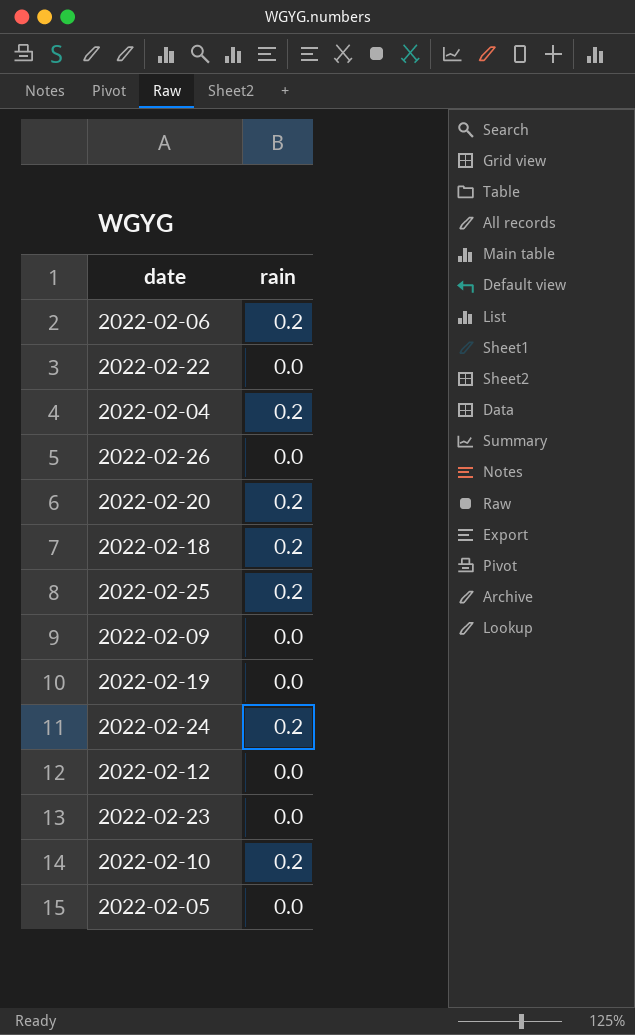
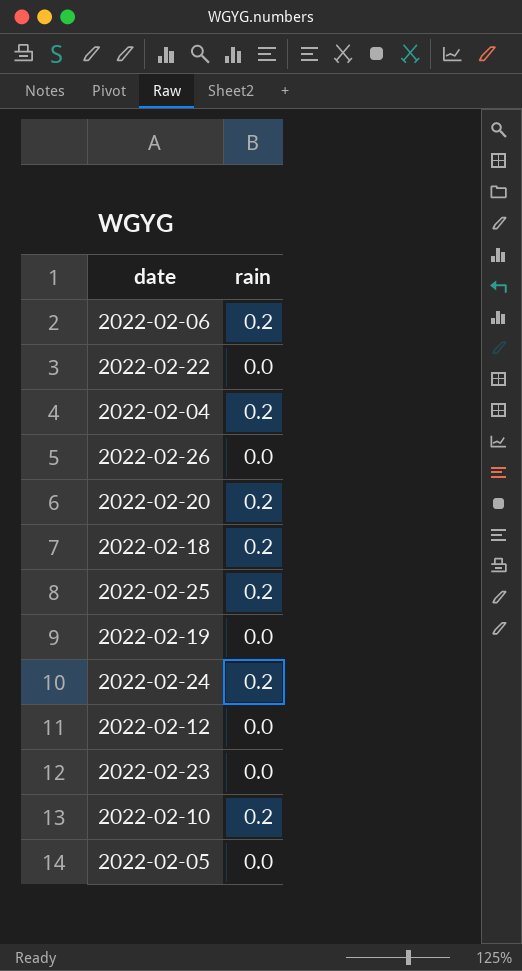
row 2022-02-09: 0.0 -> none

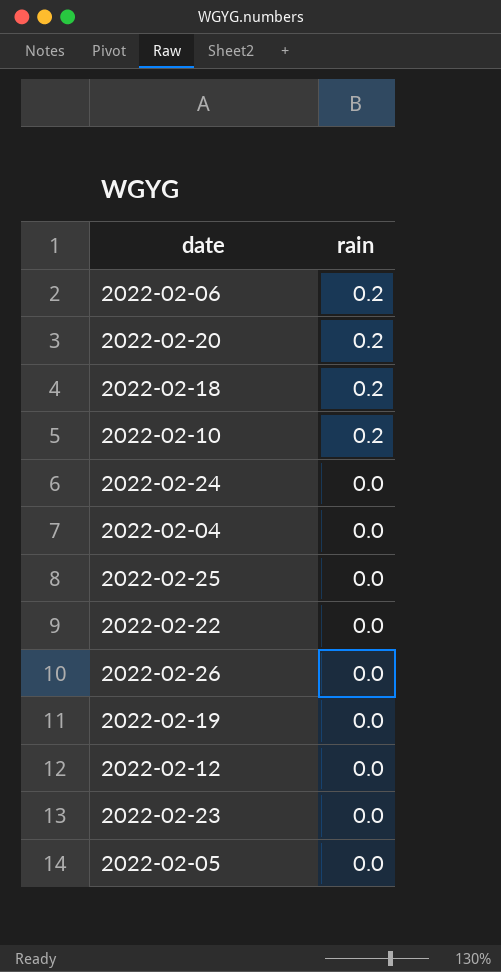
row order: none -> rain descending
2022-02-24 | rain: 0.2 -> 0.0
2022-02-04 | rain: 0.2 -> 0.0
2022-02-25 | rain: 0.2 -> 0.0

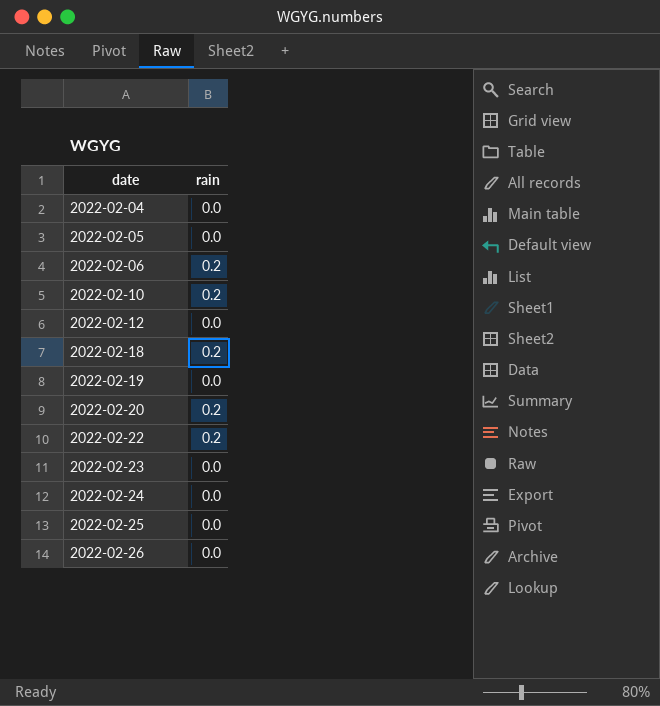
row order: rain descending -> date ascending
2022-02-22 | rain: 0.0 -> 0.2

